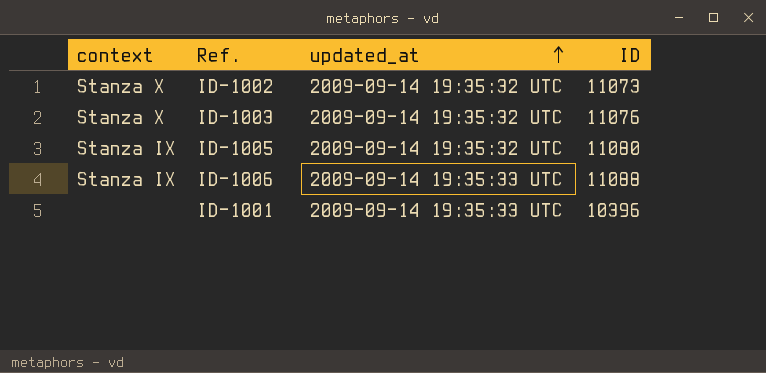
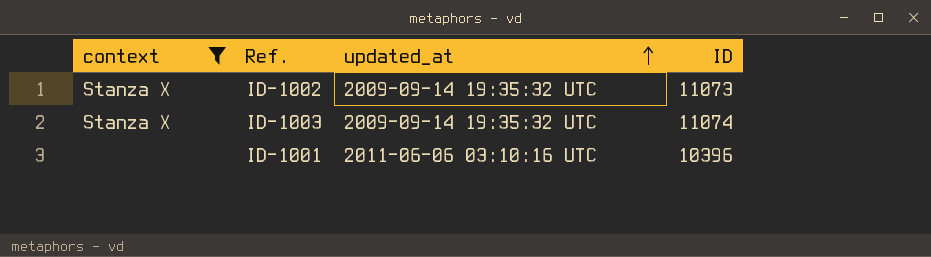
filter: none -> context != Stanza IX
ID-1003 | ID: 11076 -> 11074
ID-1001 | updated_at: 2009-09-14 19:35:33 UTC -> 2011-06-06 03:10:16 UTC

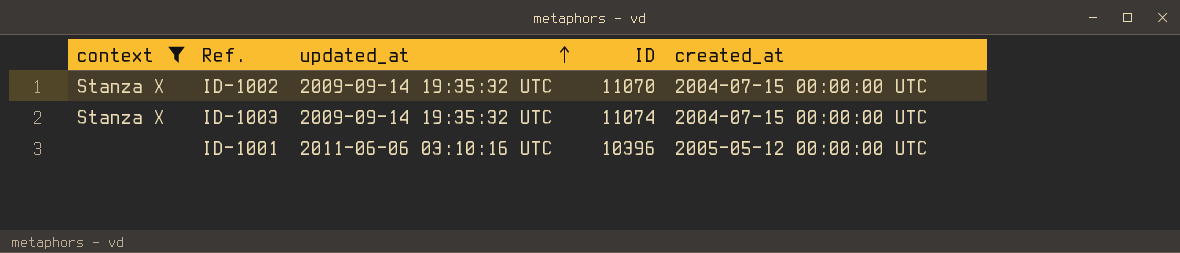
column created_at | position: none -> 5
ID-1002 | ID: 11073 -> 11070

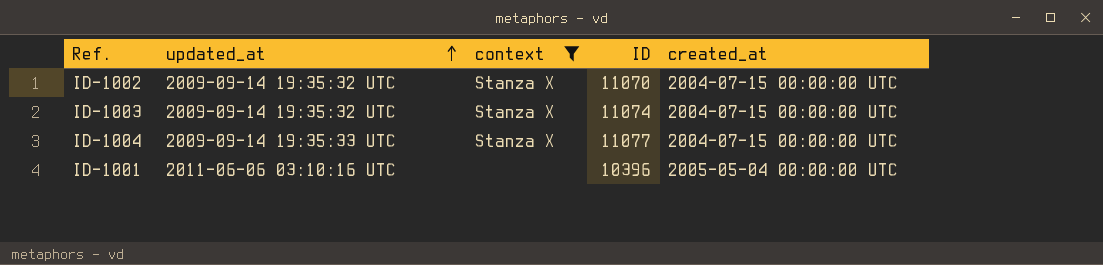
column context | position: 1 -> 3
row ID-1004: none -> 2009-09-14 19:35:33 UTC | Stanza X | 11077 | 2004-07-15 00:00:00 UTC
ID-1001 | created_at: 2005-05-12 00:00:00 UTC -> 2005-05-04 00:00:00 UTC

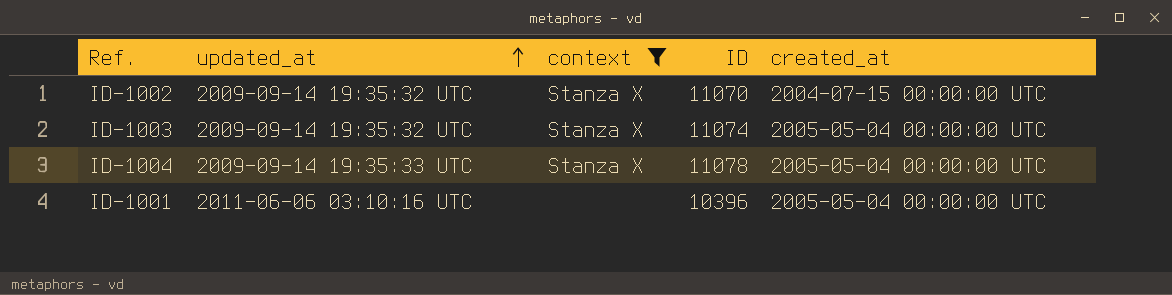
ID-1003 | created_at: 2004-07-15 00:00:00 UTC -> 2005-05-04 00:00:00 UTC
ID-1004 | ID: 11077 -> 11078
ID-1004 | created_at: 2004-07-15 00:00:00 UTC -> 2005-05-04 00:00:00 UTC

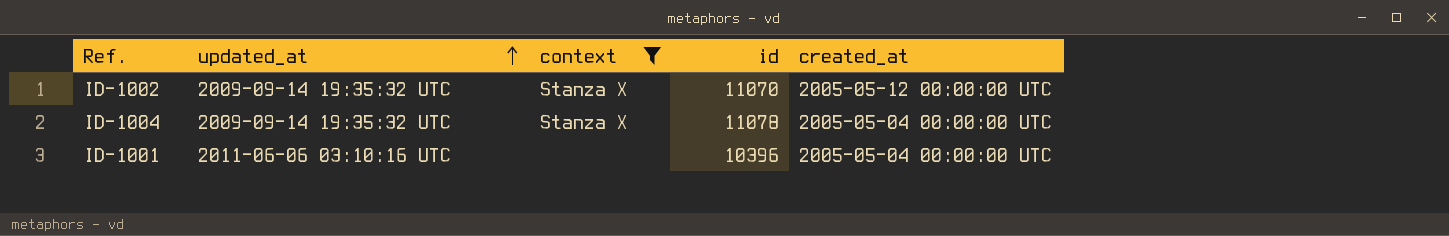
column name: ID -> id
row ID-1003: 2009-09-14 19:35:32 UTC | Stanza X | 11074 | 2005-05-04 00:00:00 UTC -> none
ID-1002 | created_at: 2004-07-15 00:00:00 UTC -> 2005-05-12 00:00:00 UTC
ID-1004 | updated_at: 2009-09-14 19:35:33 UTC -> 2009-09-14 19:35:32 UTC

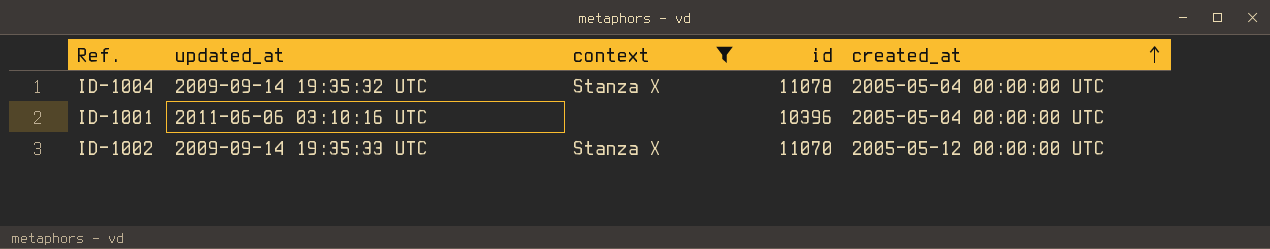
row order: updated_at ascending -> created_at ascending
ID-1002 | updated_at: 2009-09-14 19:35:32 UTC -> 2009-09-14 19:35:33 UTC

